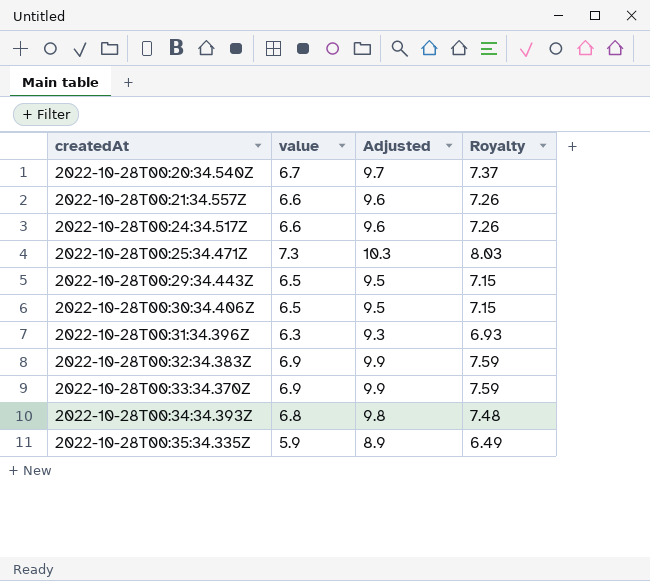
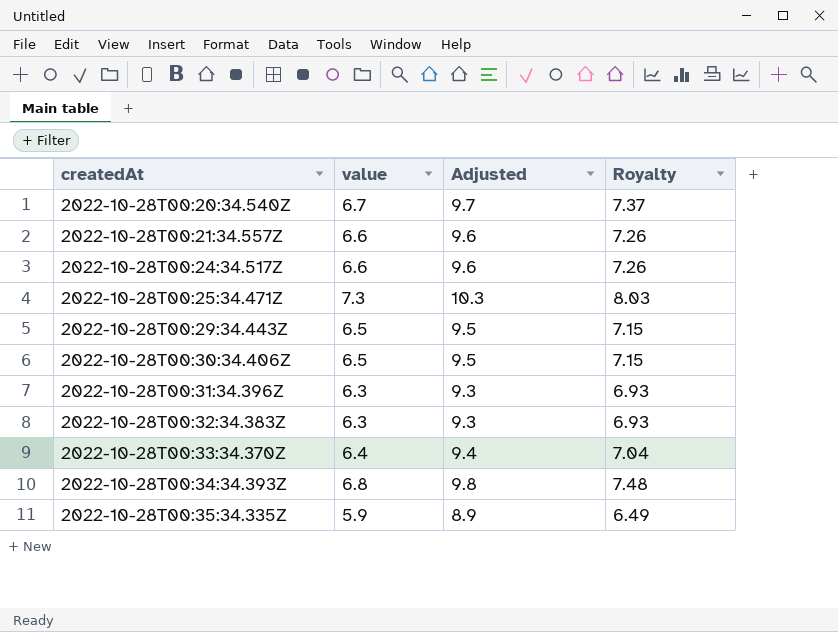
2022-10-28T00:32:34.383Z | value: 6.9 -> 6.3
2022-10-28T00:32:34.383Z | Adjusted: 9.9 -> 9.3
2022-10-28T00:32:34.383Z | Royalty: 7.59 -> 6.93
2022-10-28T00:33:34.370Z | value: 6.9 -> 6.4
2022-10-28T00:33:34.370Z | Adjusted: 9.9 -> 9.4
2022-10-28T00:33:34.370Z | Royalty: 7.59 -> 7.04

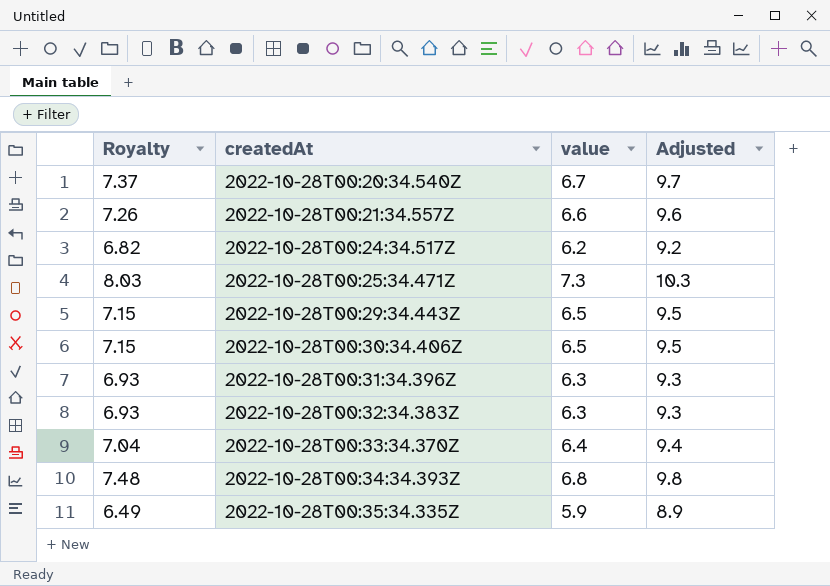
column Royalty | position: 4 -> 1
2022-10-28T00:24:34.517Z | Royalty: 7.26 -> 6.82
2022-10-28T00:24:34.517Z | value: 6.6 -> 6.2
2022-10-28T00:24:34.517Z | Adjusted: 9.6 -> 9.2

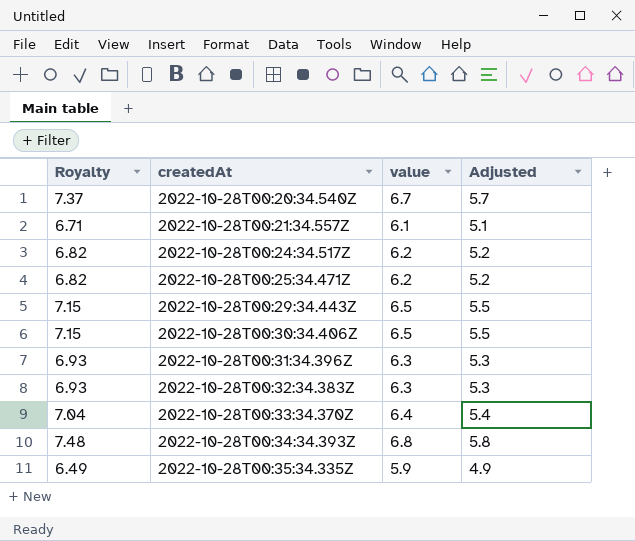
column Adjusted | formula: [value] + 3 -> [value] - 1
2022-10-28T00:21:34.557Z | Royalty: 7.26 -> 6.71
2022-10-28T00:21:34.557Z | value: 6.6 -> 6.1
2022-10-28T00:25:34.471Z | Royalty: 8.03 -> 6.82
2022-10-28T00:25:34.471Z | value: 7.3 -> 6.2

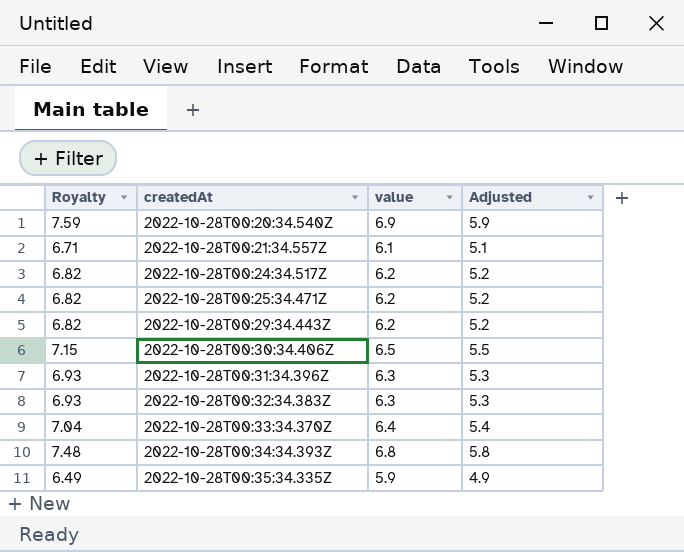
2022-10-28T00:20:34.540Z | Royalty: 7.37 -> 7.59
2022-10-28T00:20:34.540Z | value: 6.7 -> 6.9
2022-10-28T00:20:34.540Z | Adjusted: 5.7 -> 5.9
2022-10-28T00:29:34.443Z | Royalty: 7.15 -> 6.82
2022-10-28T00:29:34.443Z | value: 6.5 -> 6.2
2022-10-28T00:29:34.443Z | Adjusted: 5.5 -> 5.2

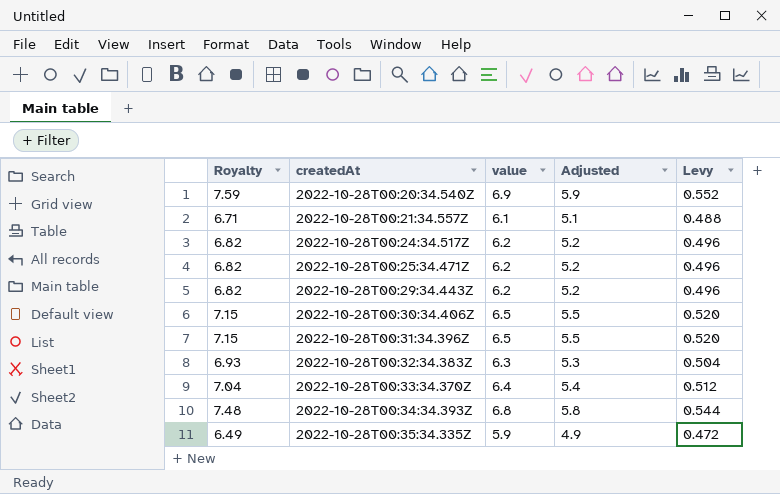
column Levy | formula: none -> [value] * 0.08
2022-10-28T00:31:34.396Z | Royalty: 6.93 -> 7.15
2022-10-28T00:31:34.396Z | value: 6.3 -> 6.5
2022-10-28T00:31:34.396Z | Adjusted: 5.3 -> 5.5

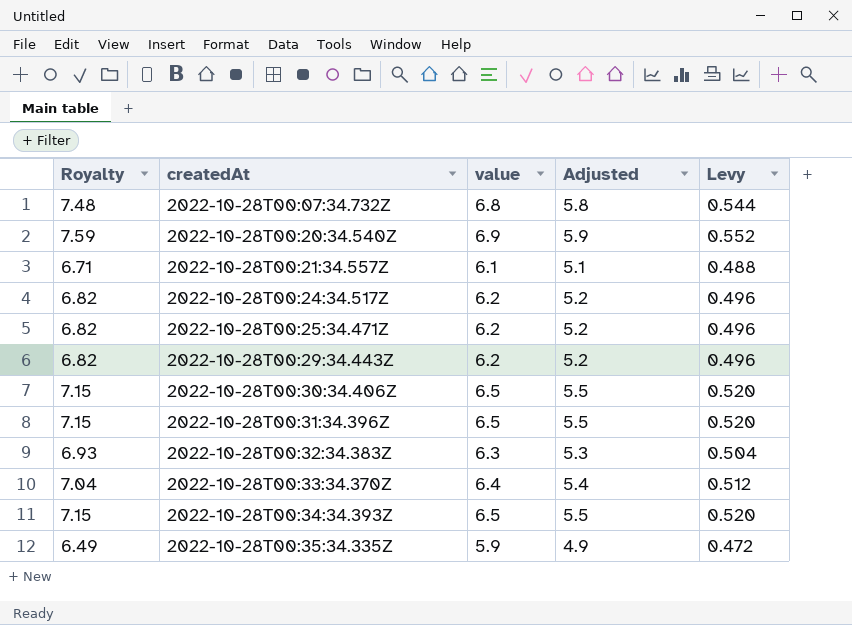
row 2022-10-28T00:07:34.732Z: none -> 7.48 | 6.8 | 5.8 | 0.544
2022-10-28T00:34:34.393Z | Royalty: 7.48 -> 7.15
2022-10-28T00:34:34.393Z | value: 6.8 -> 6.5
2022-10-28T00:34:34.393Z | Adjusted: 5.8 -> 5.5
2022-10-28T00:34:34.393Z | Levy: 0.544 -> 0.520

